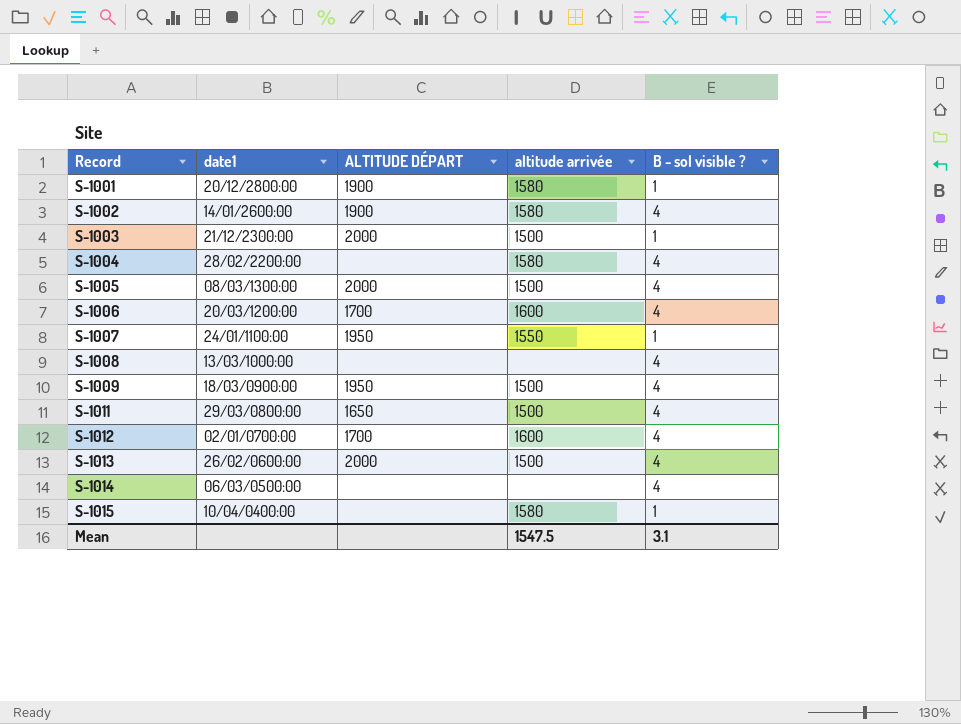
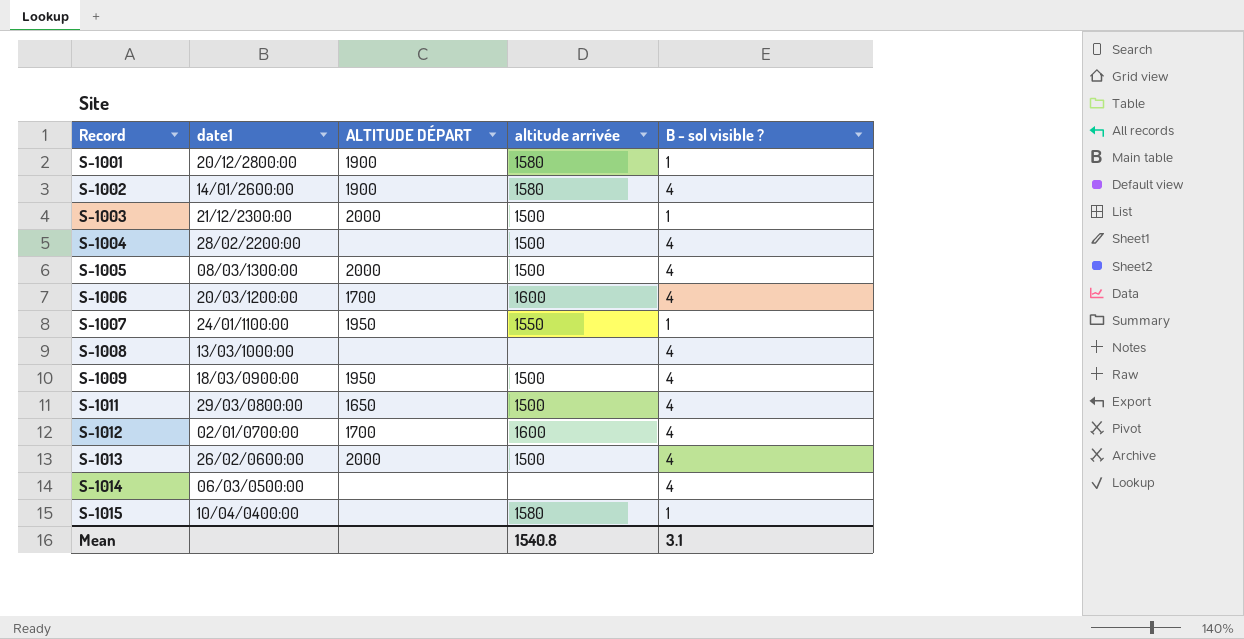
S-1004 | altitude arrivée: 1580 -> 1500
Mean | altitude arrivée: 1547.5 -> 1540.8

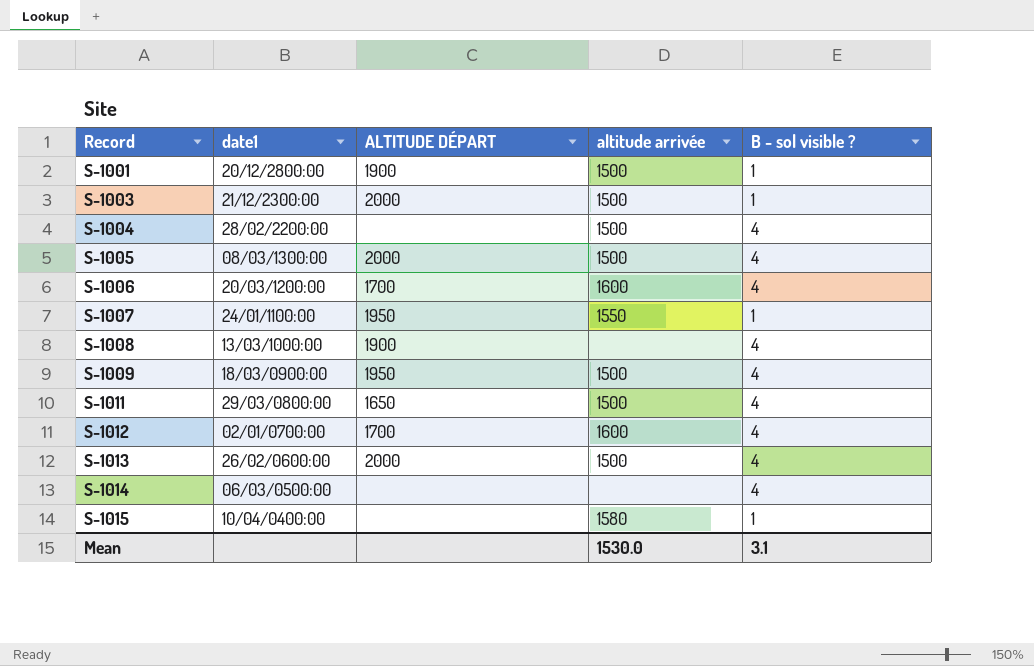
row S-1002: 14/01/2600:00 | 1900 | 1580 | 4 -> none
S-1001 | altitude arrivée: 1580 -> 1500
S-1008 | ALTITUDE DÉPART: none -> 1900
Mean | altitude arrivée: 1540.8 -> 1530.0

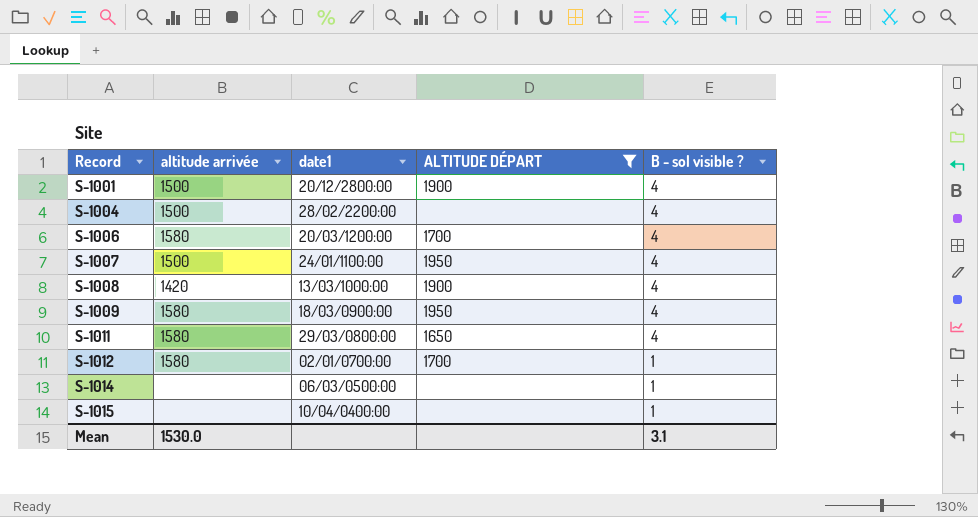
filter: none -> ALTITUDE DÉPART != 2000
column altitude arrivée | position: 4 -> 2
S-1001 | B - sol visible ?: 1 -> 4
S-1006 | altitude arrivée: 1600 -> 1580
S-1007 | altitude arrivée: 1550 -> 1500
S-1007 | B - sol visible ?: 1 -> 4
S-1008 | altitude arrivée: none -> 1420
S-1009 | altitude arrivée: 1500 -> 1580
S-1011 | altitude arrivée: 1500 -> 1580
S-1012 | altitude arrivée: 1600 -> 1580
S-1012 | B - sol visible ?: 4 -> 1
S-1014 | B - sol visible ?: 4 -> 1
S-1015 | altitude arrivée: 1580 -> none

